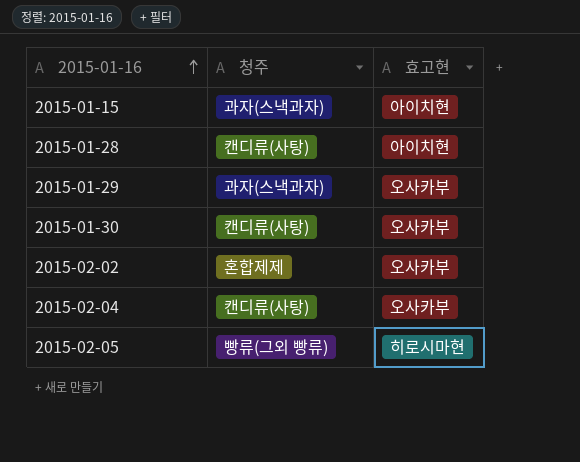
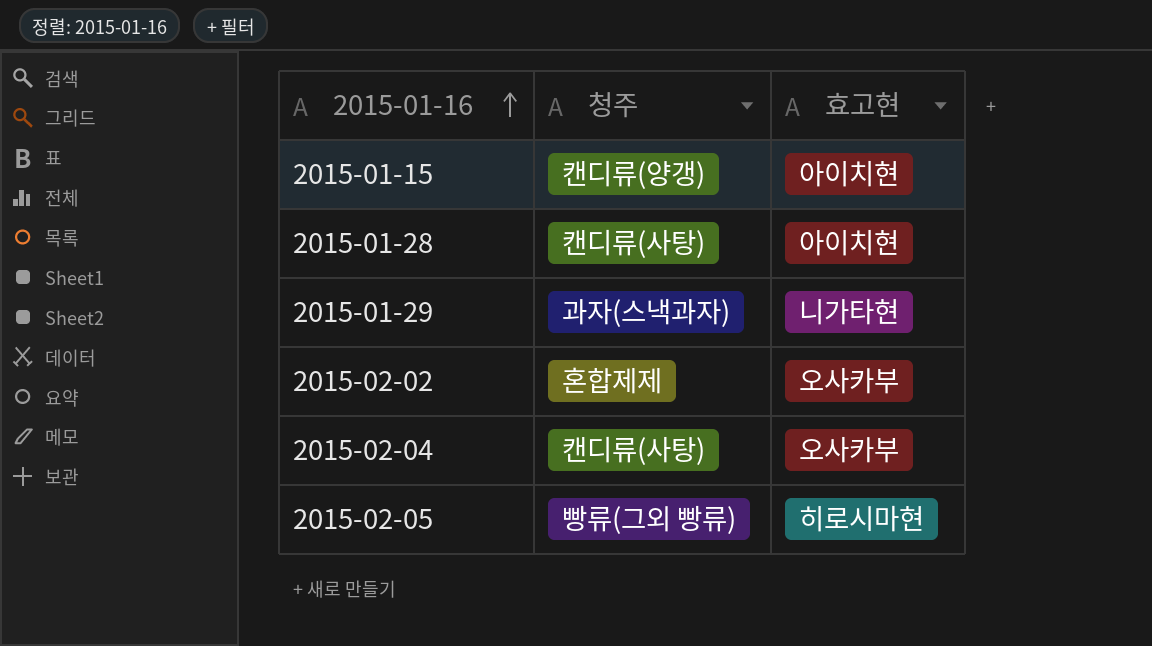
row 2015-01-30: 캔디류(사탕) | 오사카부 -> none
2015-01-15 | 청주: 과자(스낵과자) -> 캔디류(양갱)
2015-01-29 | 효고현: 오사카부 -> 니가타현

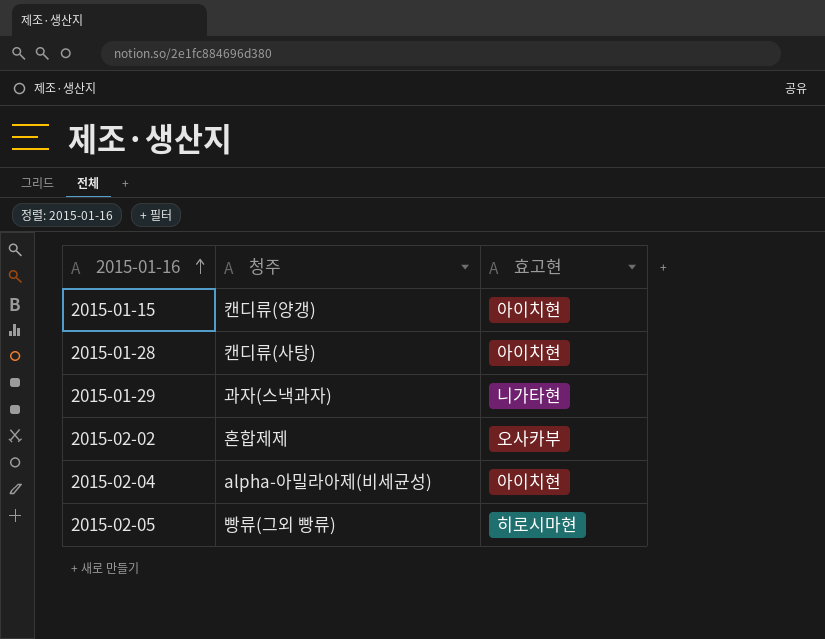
2015-02-04 | 청주: 캔디류(사탕) -> alpha-아밀라아제(비세균성)
2015-02-04 | 효고현: 오사카부 -> 아이치현

